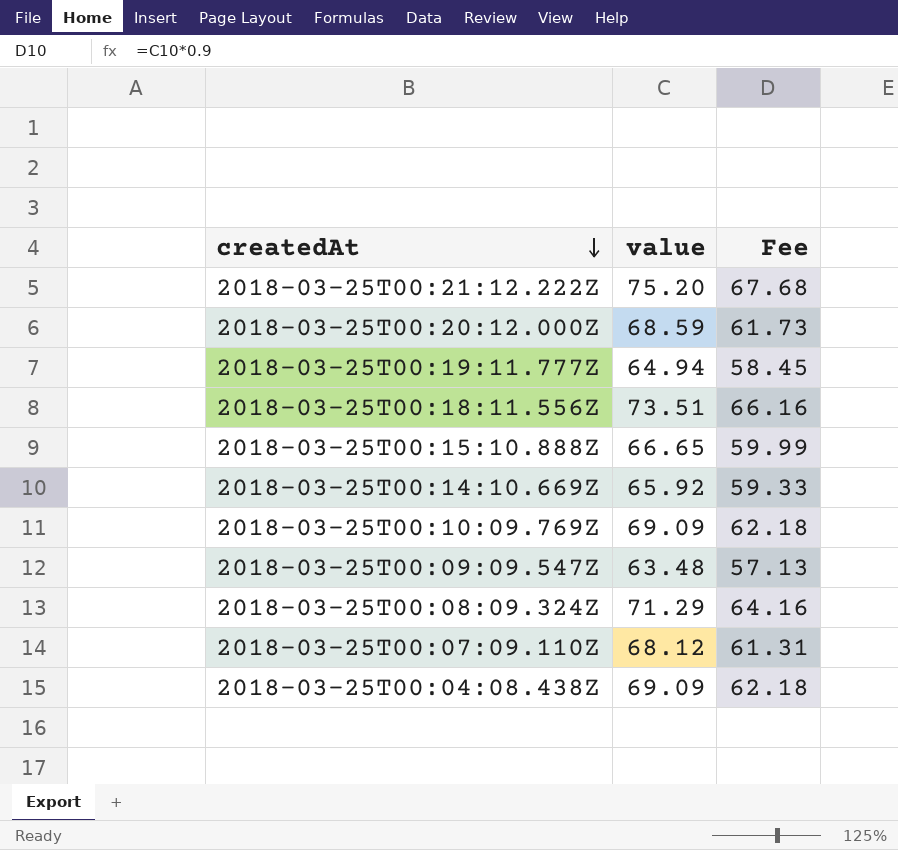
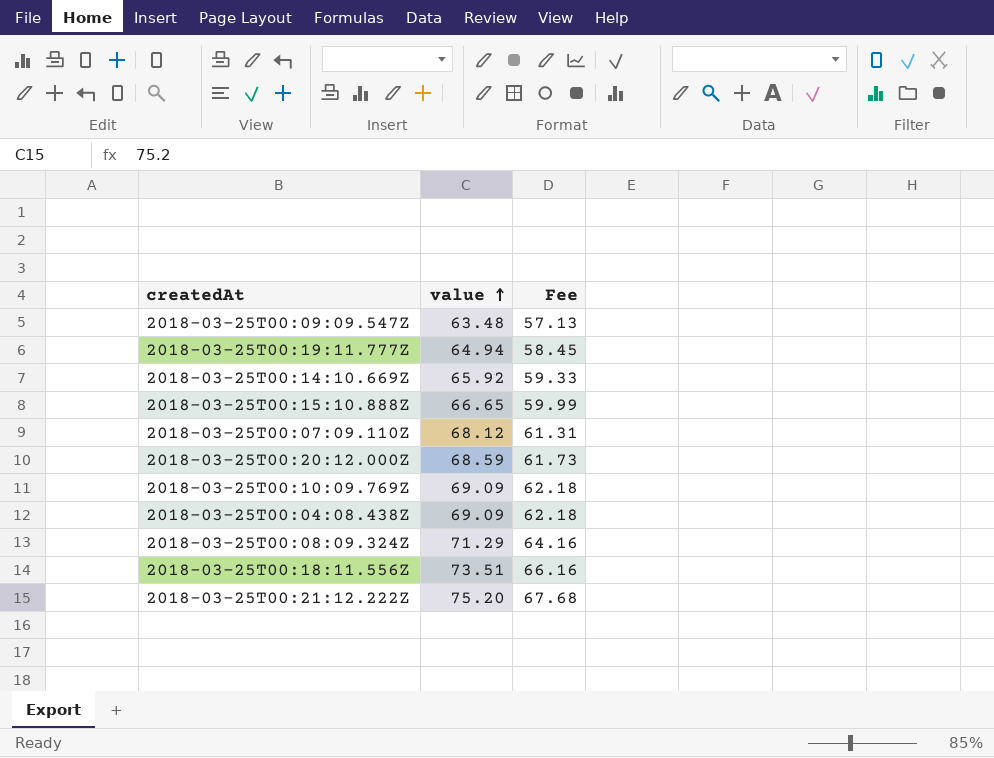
row order: createdAt descending -> value ascending

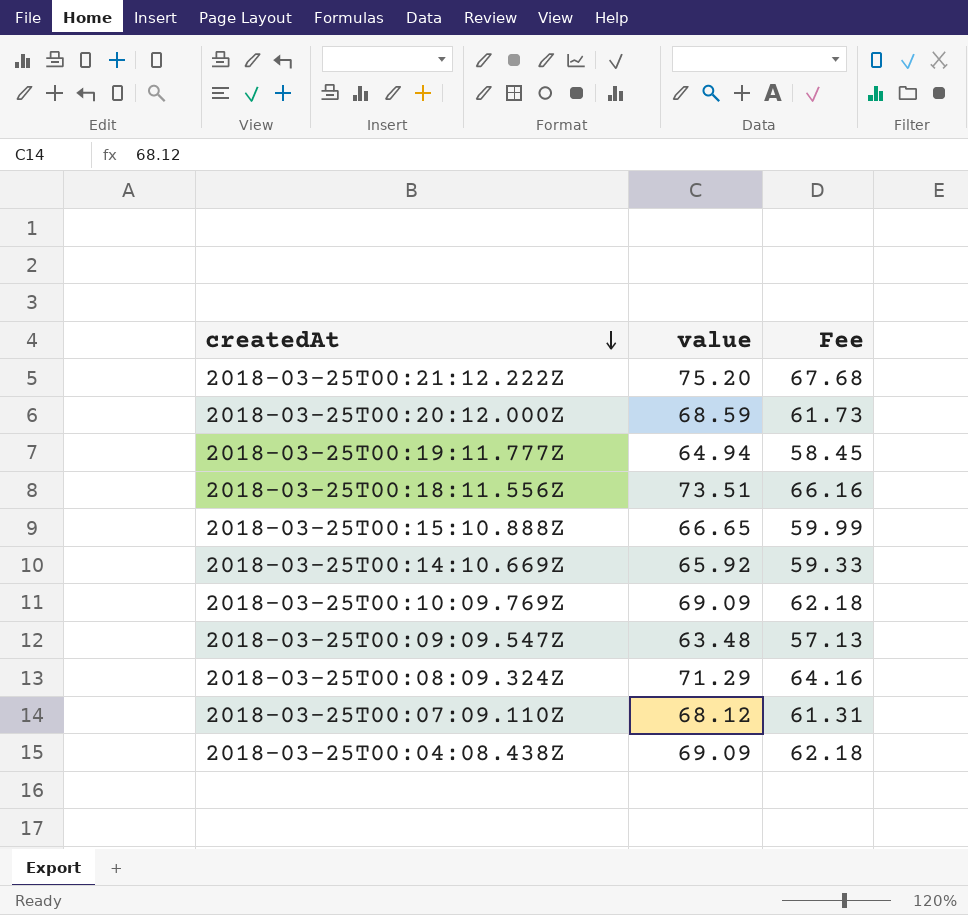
row order: value ascending -> createdAt descending

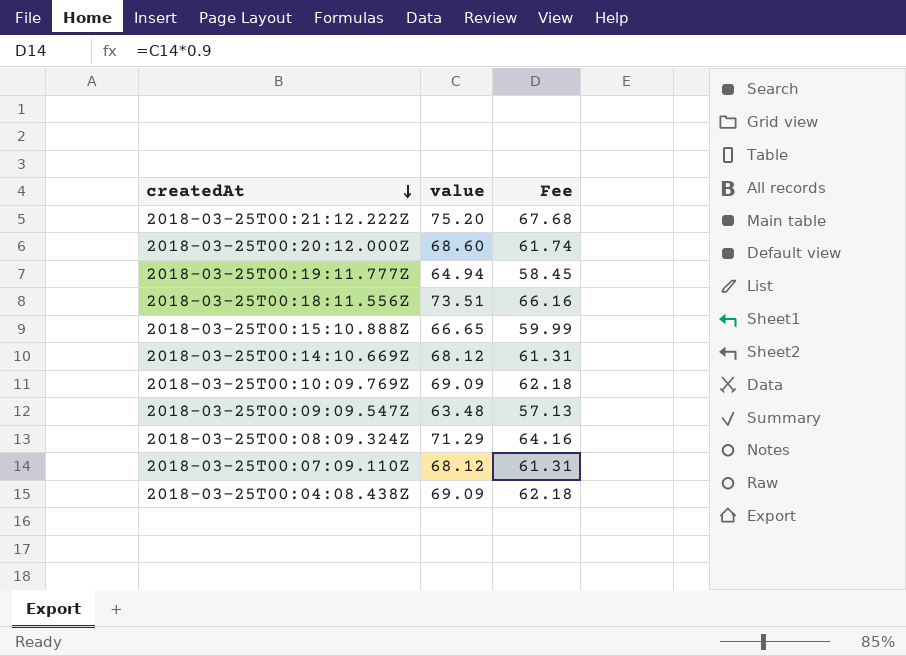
2018-03-25T00:20:12.000Z | value: 68.59 -> 68.60
2018-03-25T00:20:12.000Z | Fee: 61.73 -> 61.74
2018-03-25T00:14:10.669Z | value: 65.92 -> 68.12
2018-03-25T00:14:10.669Z | Fee: 59.33 -> 61.31

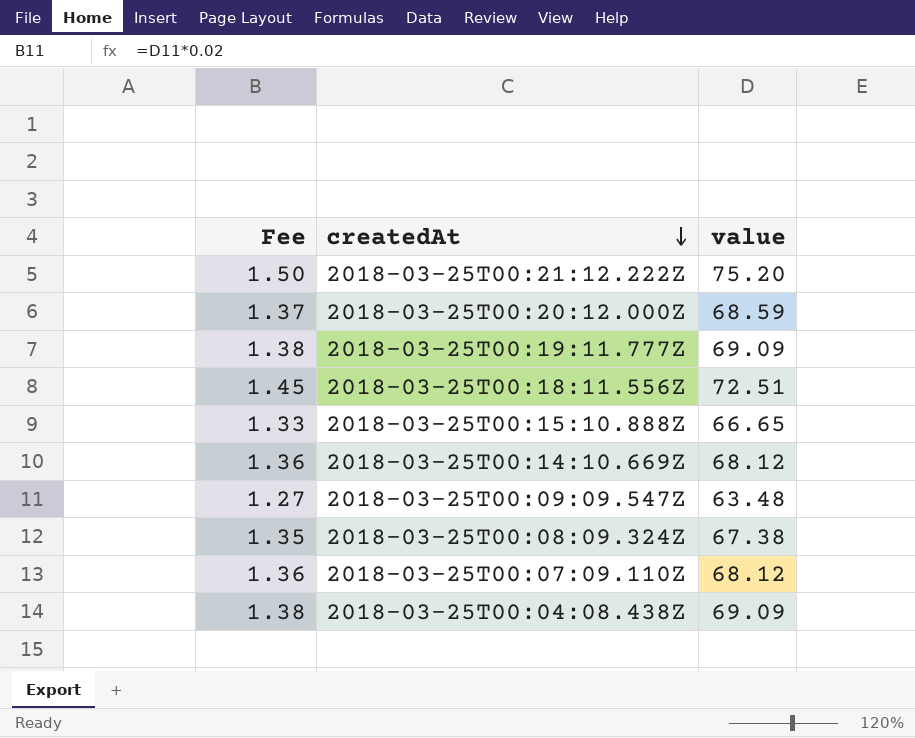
column Fee | formula: [value] * 0.9 -> [value] * 0.02
column Fee | position: 3 -> 1
row 2018-03-25T00:10:09.769Z: 69.09 | 62.18 -> none
2018-03-25T00:20:12.000Z | value: 68.60 -> 68.59
2018-03-25T00:19:11.777Z | value: 64.94 -> 69.09
2018-03-25T00:18:11.556Z | value: 73.51 -> 72.51
2018-03-25T00:08:09.324Z | value: 71.29 -> 67.38

